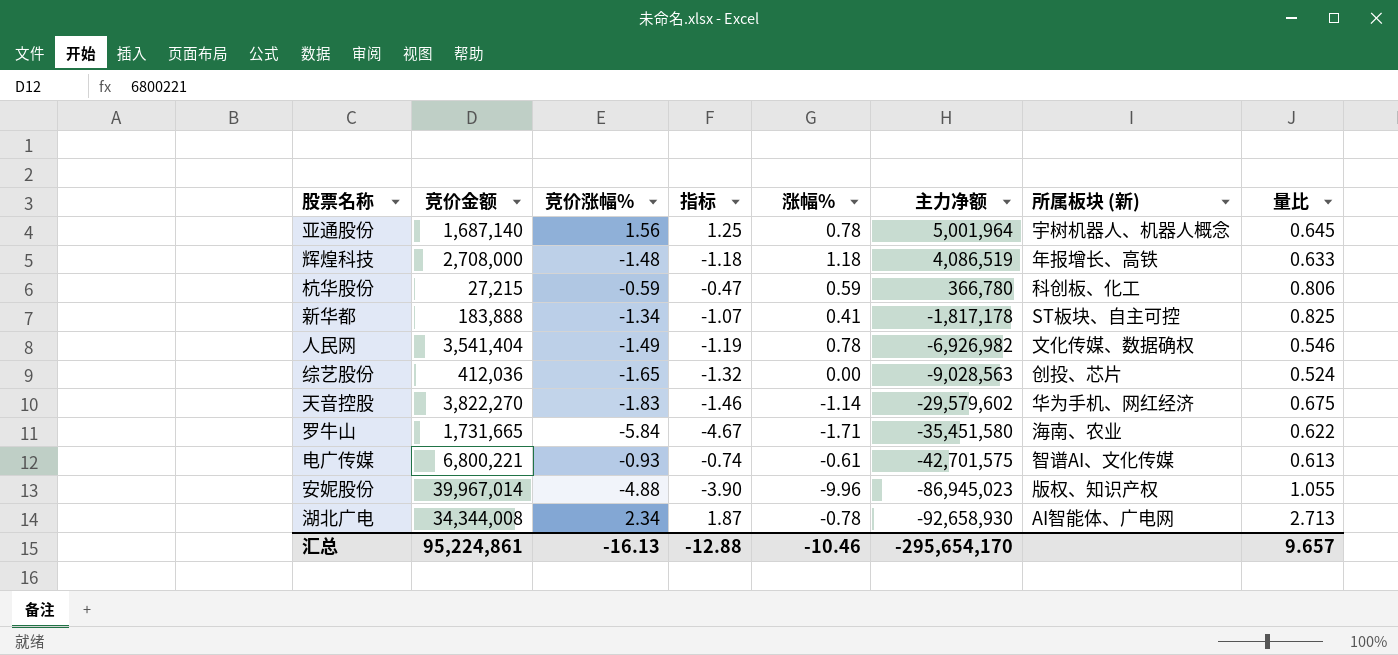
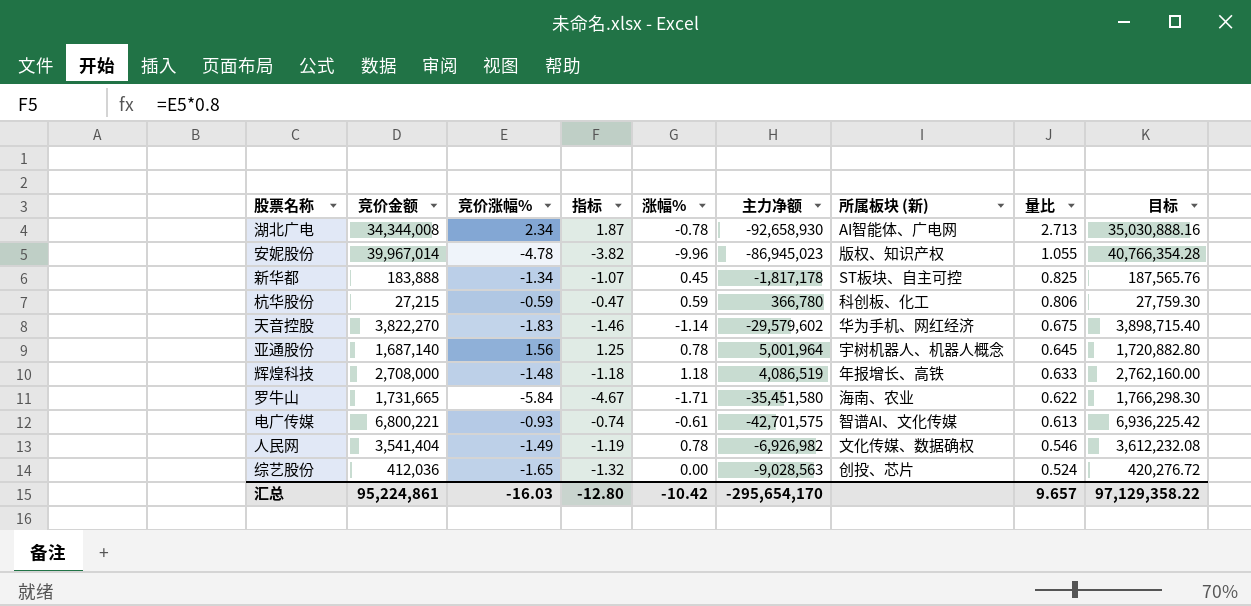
row order: 主力净额 descending -> 量比 descending
column 目标 | formula: none -> [竞价金额] * 1.02
安妮股份 | 竞价涨幅%: -4.88 -> -4.78
安妮股份 | 指标: -3.90 -> -3.82
新华都 | 涨幅%: 0.41 -> 0.45
汇总 | 竞价涨幅%: -16.13 -> -16.03
汇总 | 指标: -12.88 -> -12.80
汇总 | 涨幅%: -10.46 -> -10.42

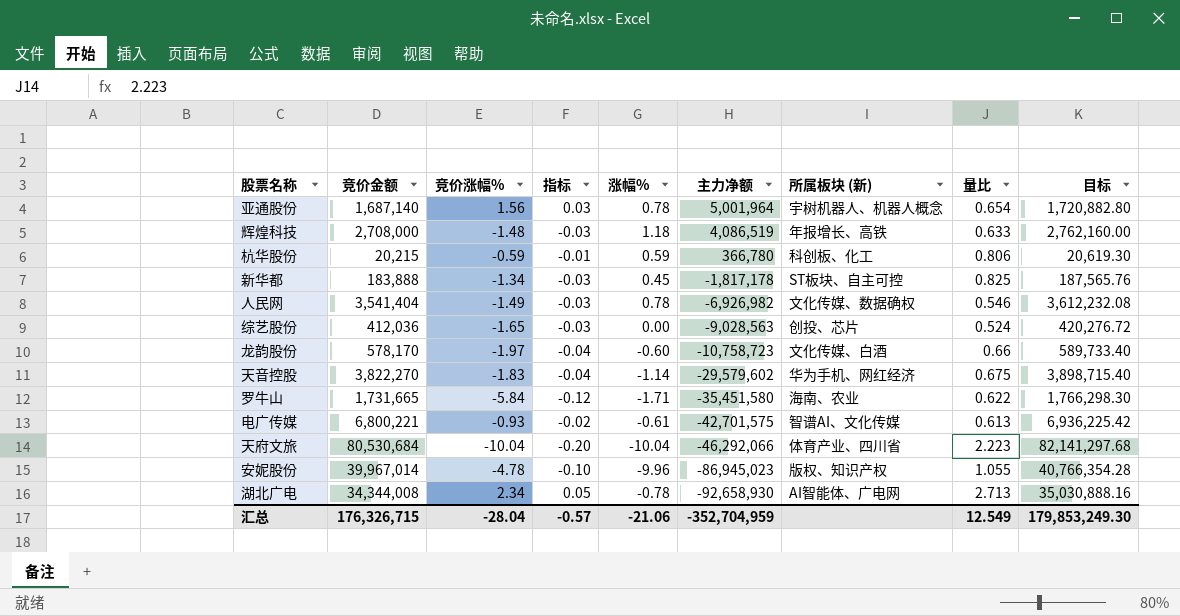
row order: 量比 descending -> 主力净额 descending
column 指标 | formula: [竞价涨幅%] * 0.8 -> [竞价涨幅%] * 0.02
亚通股份 | 量比: 0.645 -> 0.654
杭华股份 | 竞价金额: 27,215 -> 20,215
杭华股份 | 目标: 27,759.30 -> 20,619.30
row 龙韵股份: none -> 578,170 | -1.97 | -0.04 | -0.60 | -10,758,723 | 文化传媒、白酒 | 0.66 | 589,733.40
row 天府文旅: none -> 80,530,684 | -10.04 | -0.20 | -10.04 | -46,292,066 | 体育产业、四川省 | 2.223 | 82,141,297.68
汇总 | 竞价金额: 95,224,861 -> 176,326,715
汇总 | 竞价涨幅%: -16.03 -> -28.04
汇总 | 指标: -12.80 -> -0.57
汇总 | 涨幅%: -10.42 -> -21.06
汇总 | 主力净额: -295,654,170 -> -352,704,959
汇总 | 量比: 9.657 -> 12.549
汇总 | 目标: 97,129,358.22 -> 179,853,249.30

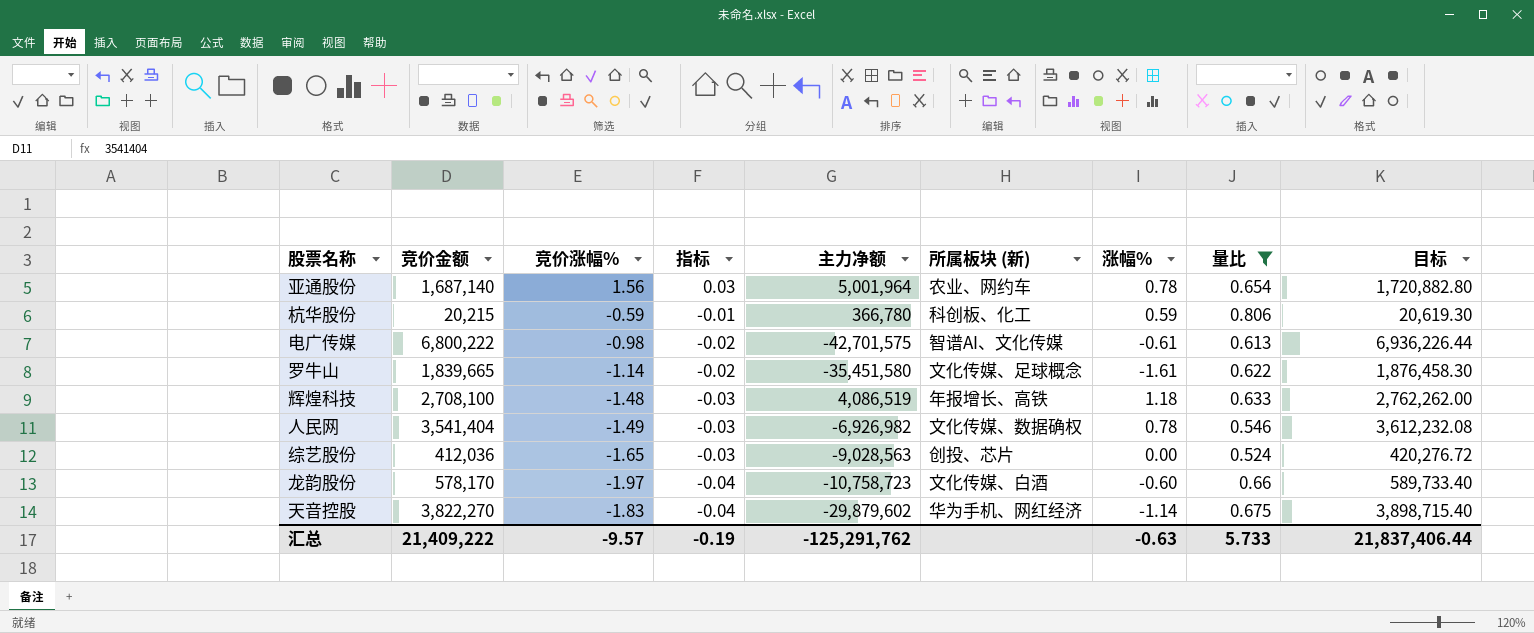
filter: none -> 量比 <= 0.806
row order: 主力净额 descending -> 指标 descending
column 涨幅% | position: 5 -> 7
亚通股份 | 所属板块 (新): 宇树机器人、机器人概念 -> 农业、网约车
电广传媒 | 竞价金额: 6,800,221 -> 6,800,222
电广传媒 | 竞价涨幅%: -0.93 -> -0.98
电广传媒 | 目标: 6,936,225.42 -> 6,936,226.44
罗牛山 | 竞价金额: 1,731,665 -> 1,839,665
罗牛山 | 竞价涨幅%: -5.84 -> -1.14
罗牛山 | 指标: -0.12 -> -0.02
罗牛山 | 所属板块 (新): 海南、农业 -> 文化传媒、足球概念
罗牛山 | 涨幅%: -1.71 -> -1.61
罗牛山 | 目标: 1,766,298.30 -> 1,876,458.30
辉煌科技 | 竞价金额: 2,708,000 -> 2,708,100
辉煌科技 | 目标: 2,762,160.00 -> 2,762,262.00
天音控股 | 主力净额: -29,579,602 -> -29,879,602
汇总 | 竞价金额: 176,326,715 -> 21,409,222
汇总 | 竞价涨幅%: -28.04 -> -9.57
汇总 | 指标: -0.57 -> -0.19
汇总 | 主力净额: -352,704,959 -> -125,291,762
汇总 | 涨幅%: -21.06 -> -0.63
汇总 | 量比: 12.549 -> 5.733
汇总 | 目标: 179,853,249.30 -> 21,837,406.44

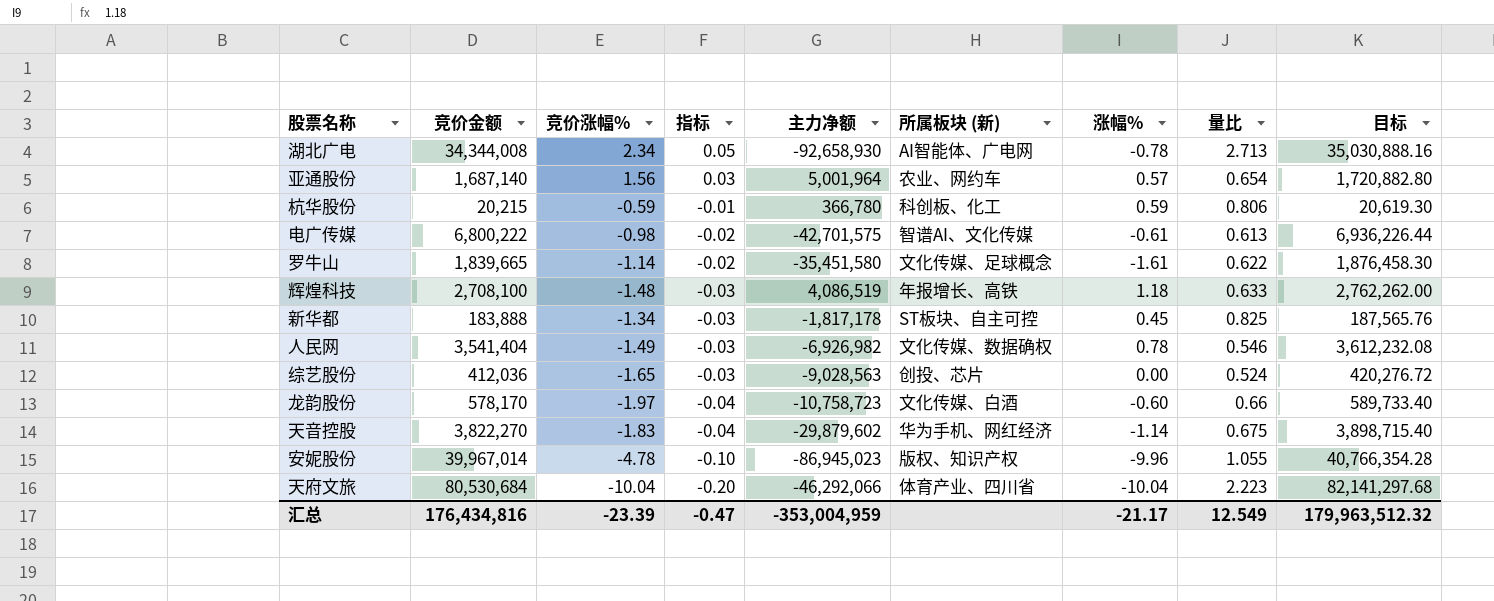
filter: 量比 <= 0.806 -> none
亚通股份 | 涨幅%: 0.78 -> 0.57
汇总 | 竞价金额: 21,409,222 -> 176,434,816
汇总 | 竞价涨幅%: -9.57 -> -23.39
汇总 | 指标: -0.19 -> -0.47
汇总 | 主力净额: -125,291,762 -> -353,004,959
汇总 | 涨幅%: -0.63 -> -21.17
汇总 | 量比: 5.733 -> 12.549
汇总 | 目标: 21,837,406.44 -> 179,963,512.32

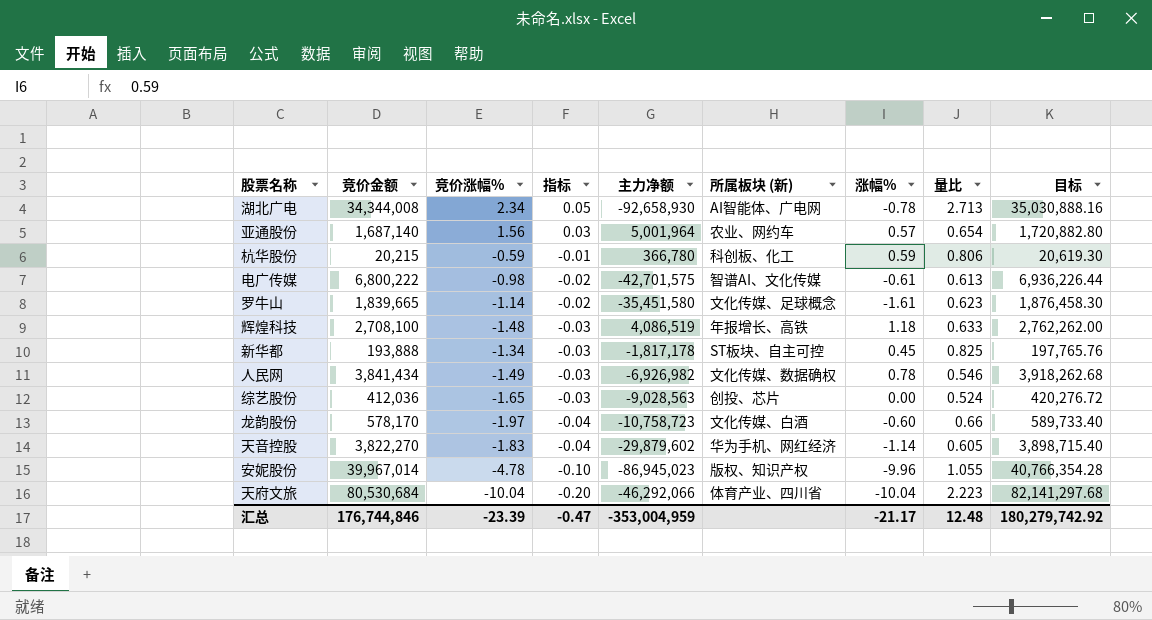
罗牛山 | 量比: 0.622 -> 0.623
新华都 | 竞价金额: 183,888 -> 193,888
新华都 | 目标: 187,565.76 -> 197,765.76
人民网 | 竞价金额: 3,541,404 -> 3,841,434
人民网 | 目标: 3,612,232.08 -> 3,918,262.68
天音控股 | 量比: 0.675 -> 0.605
汇总 | 竞价金额: 176,434,816 -> 176,744,846
汇总 | 量比: 12.549 -> 12.48
汇总 | 目标: 179,963,512.32 -> 180,279,742.92

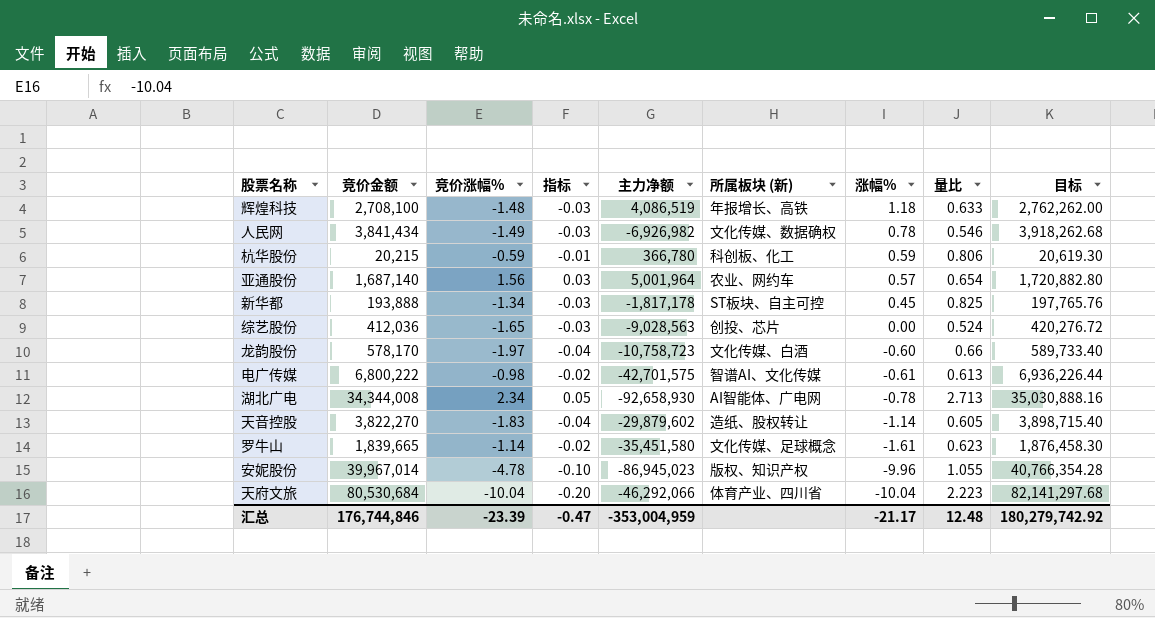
row order: 指标 descending -> 涨幅% descending
天音控股 | 所属板块 (新): 华为手机、网红经济 -> 造纸、股权转让

